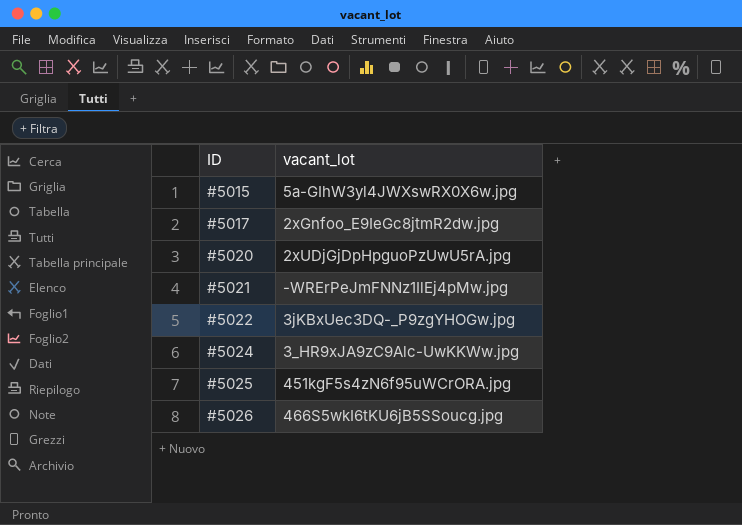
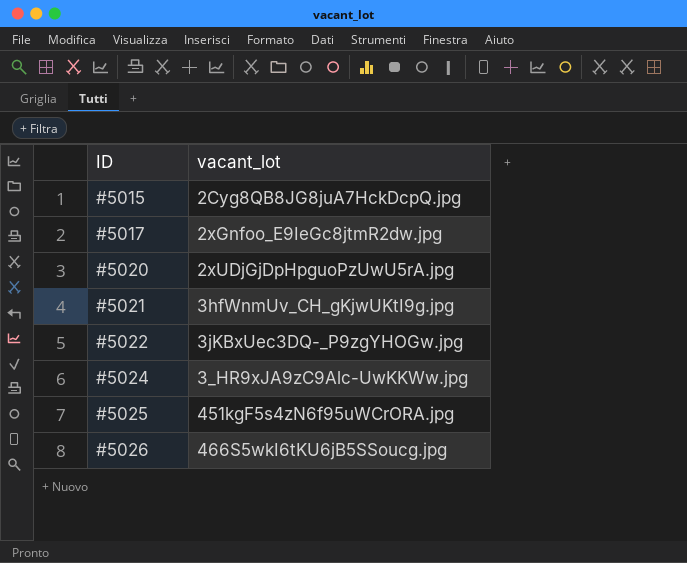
#5015 | vacant_lot: 5a-GIhW3yl4JWXswRX0X6w.jpg -> 2Cyg8QB8JG8juA7HckDcpQ.jpg
#5021 | vacant_lot: -WRErPeJmFNNz1IlEj4pMw.jpg -> 3hfWnmUv_CH_gKjwUKtI9g.jpg

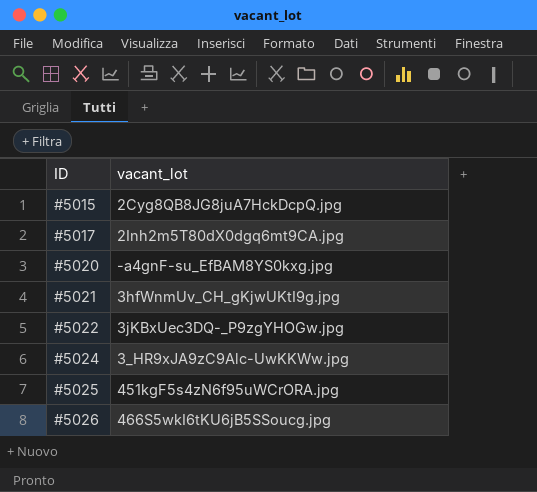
#5017 | vacant_lot: 2xGnfoo_E9IeGc8jtmR2dw.jpg -> 2Inh2m5T80dX0dgq6mt9CA.jpg
#5020 | vacant_lot: 2xUDjGjDpHpguoPzUwU5rA.jpg -> -a4gnF-su_EfBAM8YS0kxg.jpg

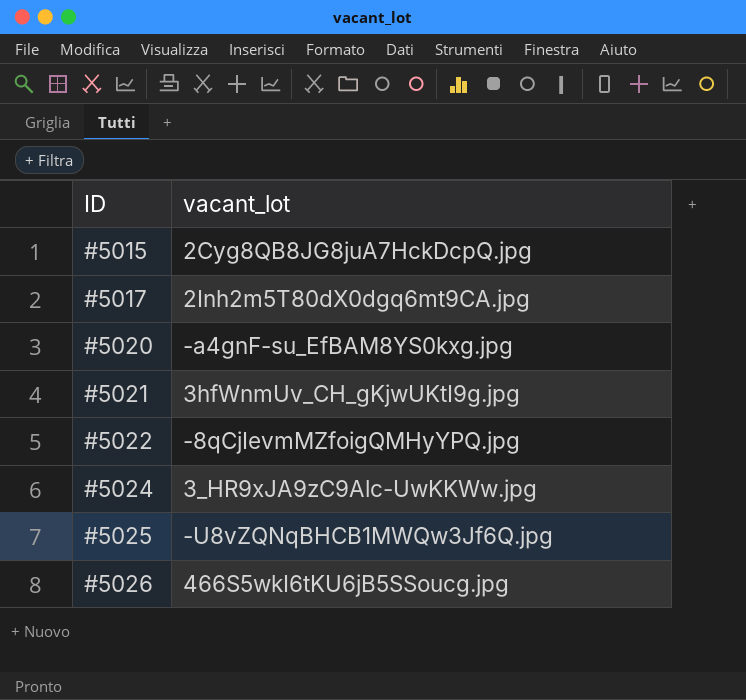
#5022 | vacant_lot: 3jKBxUec3DQ-_P9zgYHOGw.jpg -> -8qCjIevmMZfoigQMHyYPQ.jpg
#5025 | vacant_lot: 451kgF5s4zN6f95uWCrORA.jpg -> -U8vZQNqBHCB1MWQw3Jf6Q.jpg

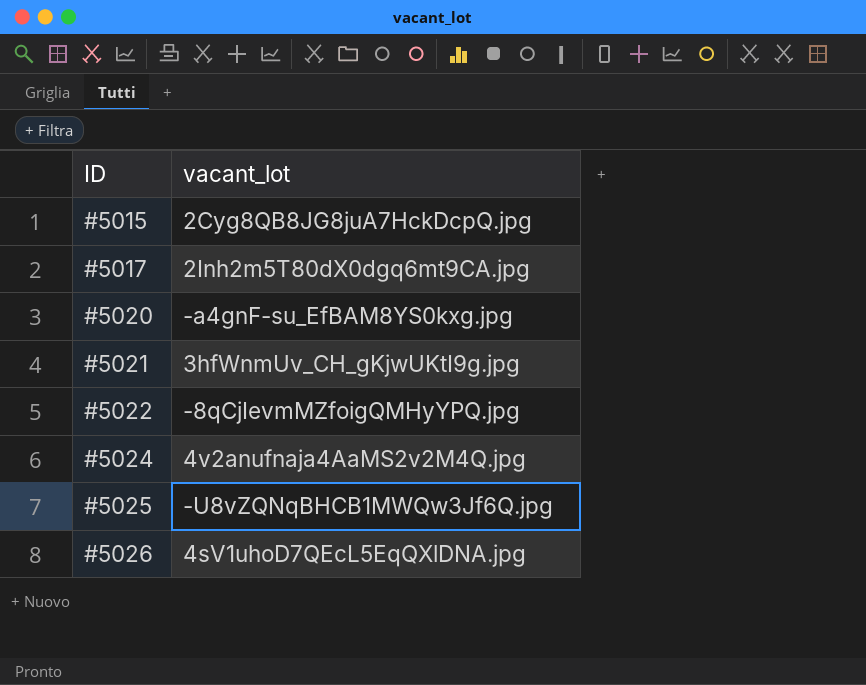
#5024 | vacant_lot: 3_HR9xJA9zC9Alc-UwKKWw.jpg -> 4v2anufnaja4AaMS2v2M4Q.jpg
#5026 | vacant_lot: 466S5wkI6tKU6jB5SSoucg.jpg -> 4sV1uhoD7QEcL5EqQXlDNA.jpg

